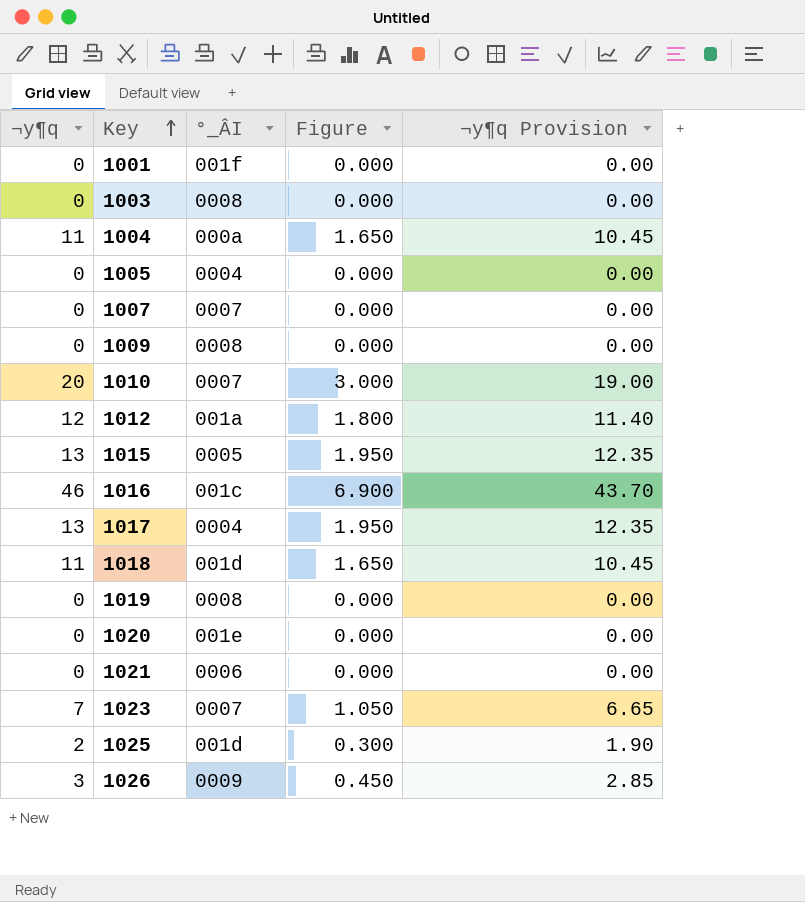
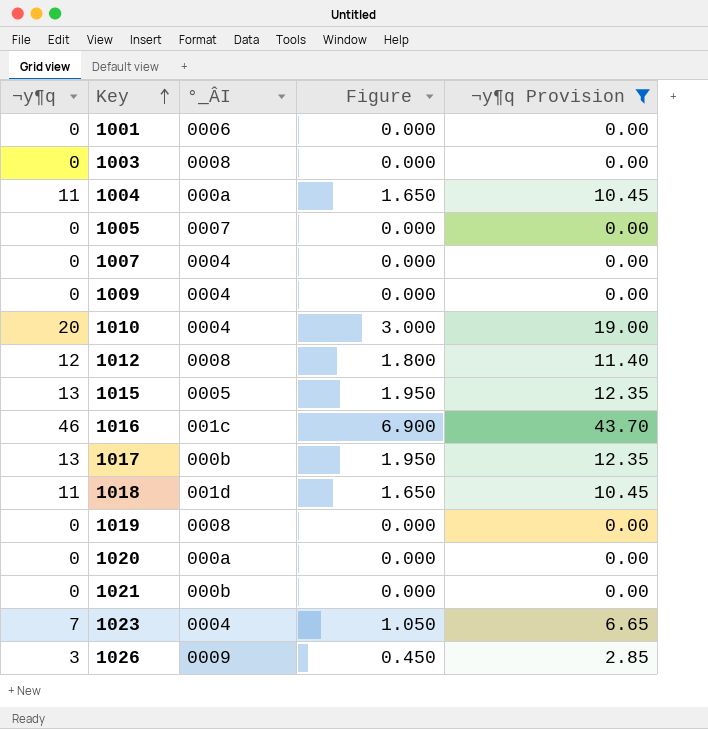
filter: none -> ¬y¶q Provision != 1.90
1001 | °_ÂI: 001f -> 0006
1005 | °_ÂI: 0004 -> 0007
1007 | °_ÂI: 0007 -> 0004
1009 | °_ÂI: 0008 -> 0004
1010 | °_ÂI: 0007 -> 0004
1012 | °_ÂI: 001a -> 0008
1017 | °_ÂI: 0004 -> 000b
1020 | °_ÂI: 001e -> 000a
1021 | °_ÂI: 0006 -> 000b
1023 | °_ÂI: 0007 -> 0004

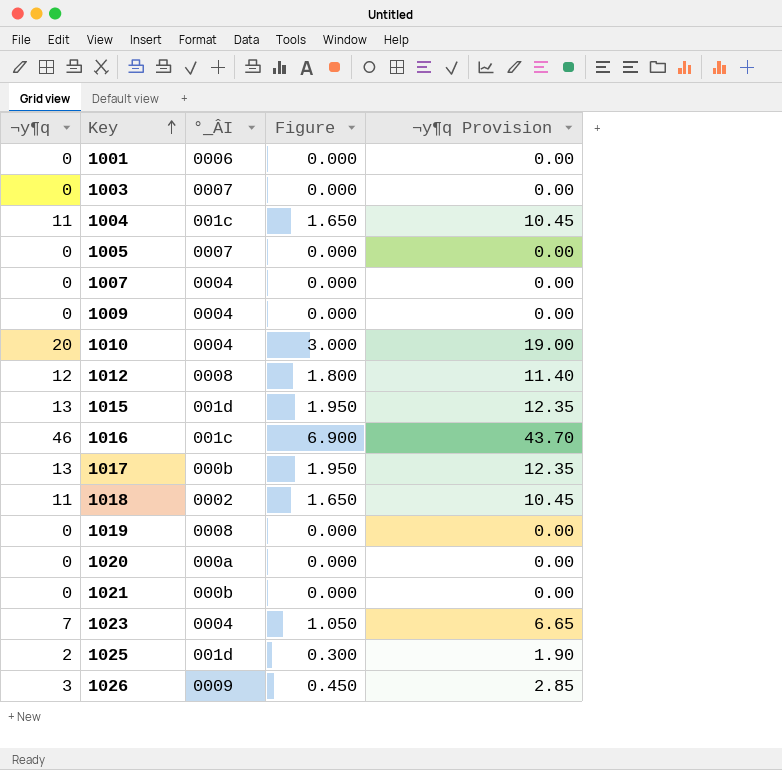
filter: ¬y¶q Provision != 1.90 -> none
1003 | °_ÂI: 0008 -> 0007
1004 | °_ÂI: 000a -> 001c
1015 | °_ÂI: 0005 -> 001d
1018 | °_ÂI: 001d -> 0002

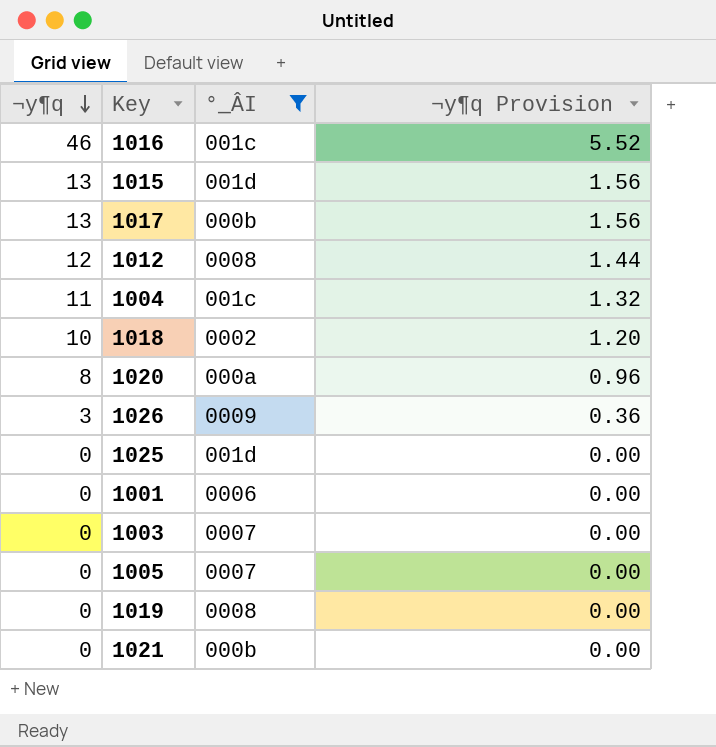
filter: none -> °_ÂI != 0004
row order: Key ascending -> ¬y¶q descending
column Figure | formula: [¬y¶q] * 0.15 -> none
column ¬y¶q Provision | formula: [¬y¶q] * 0.95 -> [¬y¶q] * 0.12
1018 | ¬y¶q: 11 -> 10
1020 | ¬y¶q: 0 -> 8
1025 | ¬y¶q: 2 -> 0

